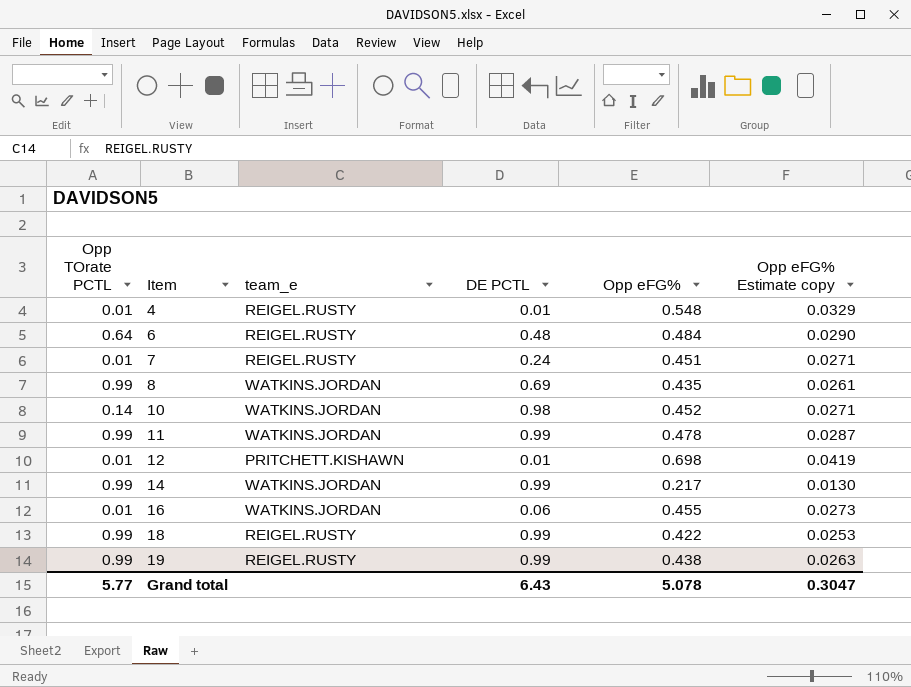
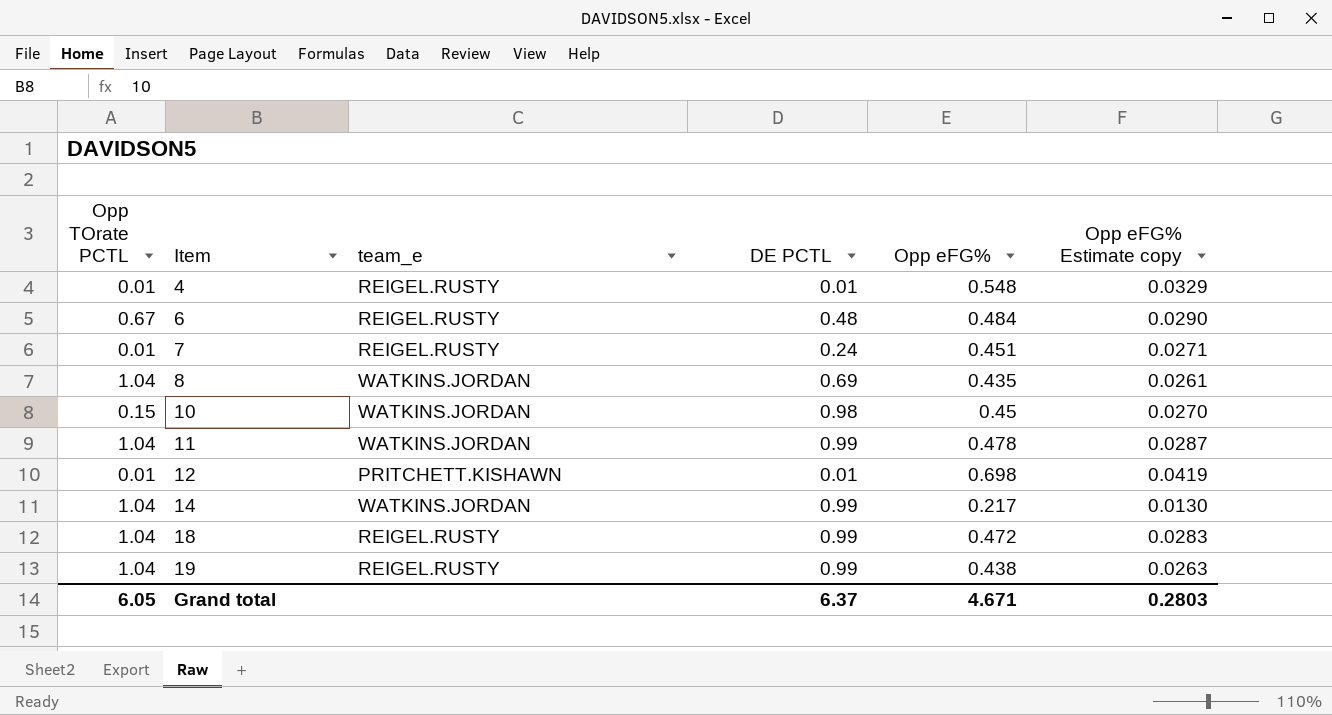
row 16: 0.01 | WATKINS.JORDAN | 0.06 | 0.455 | 0.0273 -> none
6 | Opp TOrate PCTL: 0.64 -> 0.67
8 | Opp TOrate PCTL: 0.99 -> 1.04
10 | Opp TOrate PCTL: 0.14 -> 0.15
10 | Opp eFG%: 0.452 -> 0.45
10 | Opp eFG% Estimate copy: 0.0271 -> 0.0270
11 | Opp TOrate PCTL: 0.99 -> 1.04
14 | Opp TOrate PCTL: 0.99 -> 1.04
18 | Opp TOrate PCTL: 0.99 -> 1.04
18 | Opp eFG%: 0.422 -> 0.472
18 | Opp eFG% Estimate copy: 0.0253 -> 0.0283
19 | Opp TOrate PCTL: 0.99 -> 1.04
Grand total | Opp TOrate PCTL: 5.77 -> 6.05
Grand total | DE PCTL: 6.43 -> 6.37
Grand total | Opp eFG%: 5.078 -> 4.671
Grand total | Opp eFG% Estimate copy: 0.3047 -> 0.2803

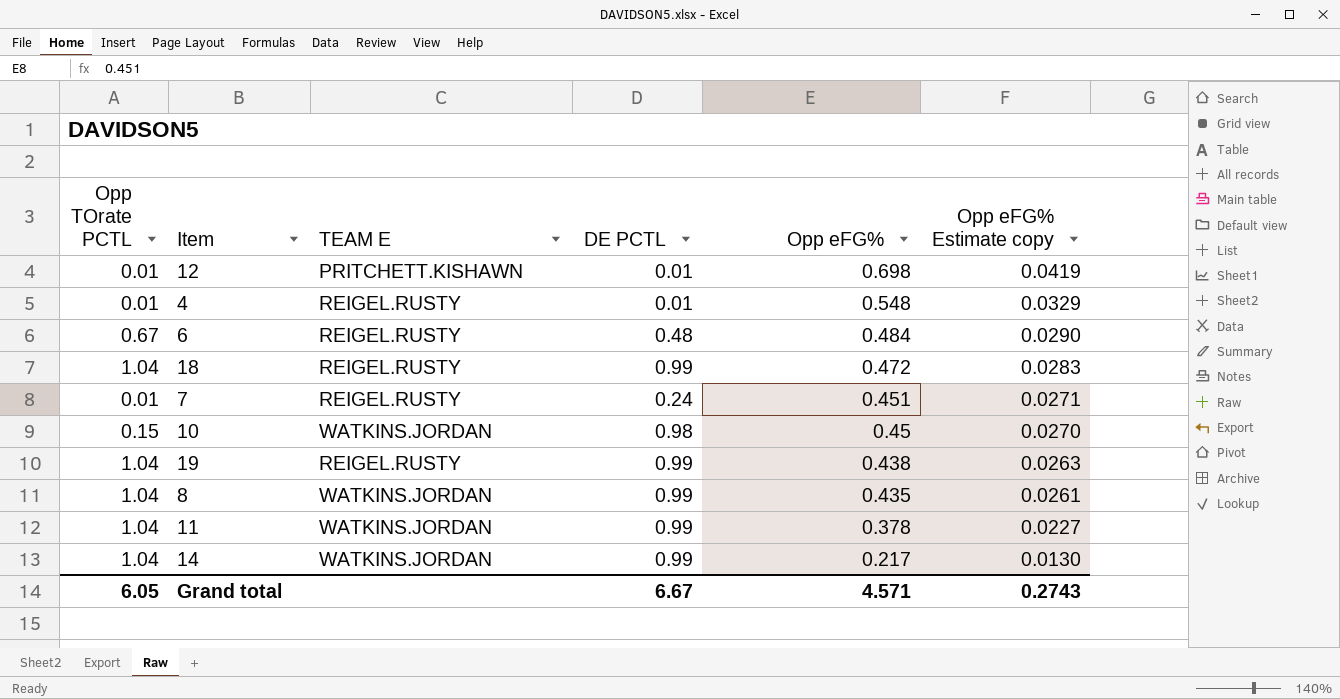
row order: Item ascending -> Opp eFG% descending
column name: team_e -> TEAM E
8 | DE PCTL: 0.69 -> 0.99
11 | Opp eFG%: 0.478 -> 0.378
11 | Opp eFG% Estimate copy: 0.0287 -> 0.0227
Grand total | DE PCTL: 6.37 -> 6.67
Grand total | Opp eFG%: 4.671 -> 4.571
Grand total | Opp eFG% Estimate copy: 0.2803 -> 0.2743

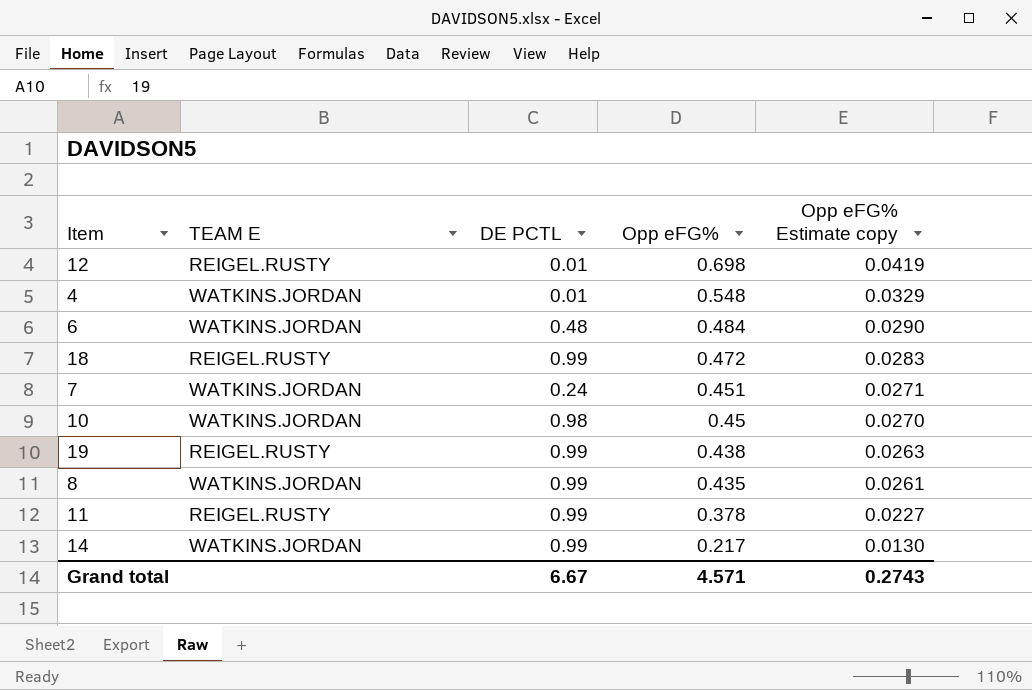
column Opp TOrate PCTL | position: 1 -> none
12 | TEAM E: PRITCHETT.KISHAWN -> REIGEL.RUSTY
4 | TEAM E: REIGEL.RUSTY -> WATKINS.JORDAN
6 | TEAM E: REIGEL.RUSTY -> WATKINS.JORDAN
7 | TEAM E: REIGEL.RUSTY -> WATKINS.JORDAN
11 | TEAM E: WATKINS.JORDAN -> REIGEL.RUSTY

